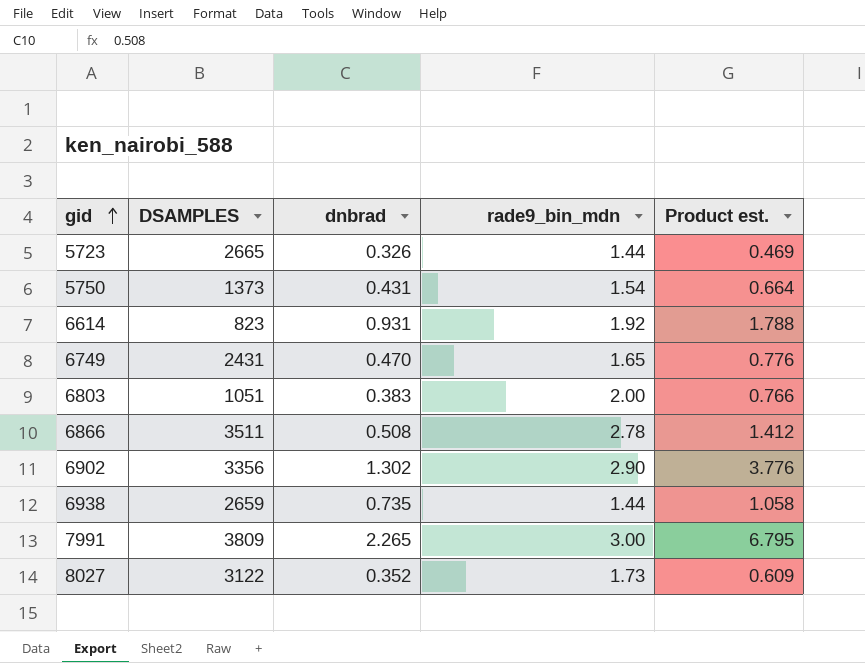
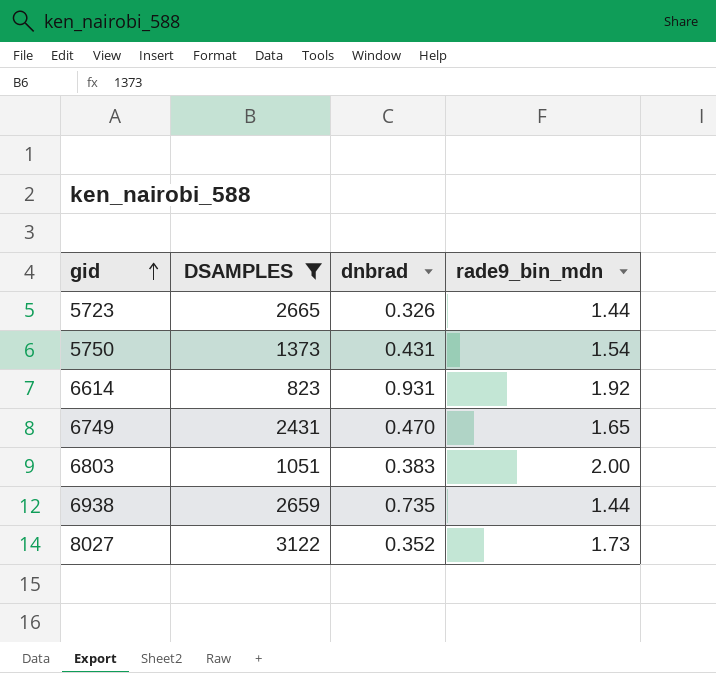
filter: none -> DSAMPLES <= 3122
column Product est. | formula: [dnbrad] * [rade9_bin_mdn] -> none

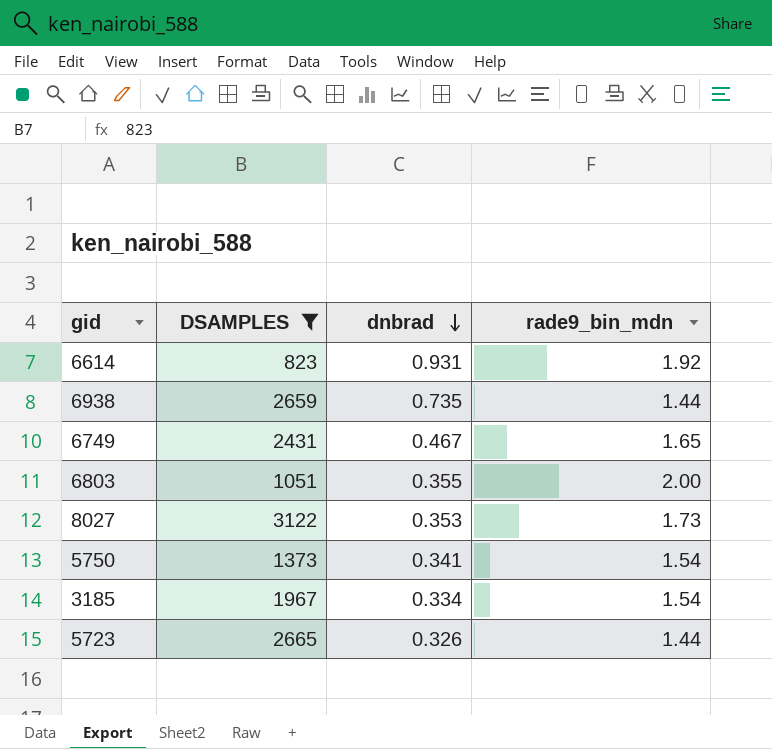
row order: gid ascending -> dnbrad descending
6749 | dnbrad: 0.470 -> 0.467
6803 | dnbrad: 0.383 -> 0.355
8027 | dnbrad: 0.352 -> 0.353
5750 | dnbrad: 0.431 -> 0.341
row 3185: none -> 1967 | 0.334 | 1.54

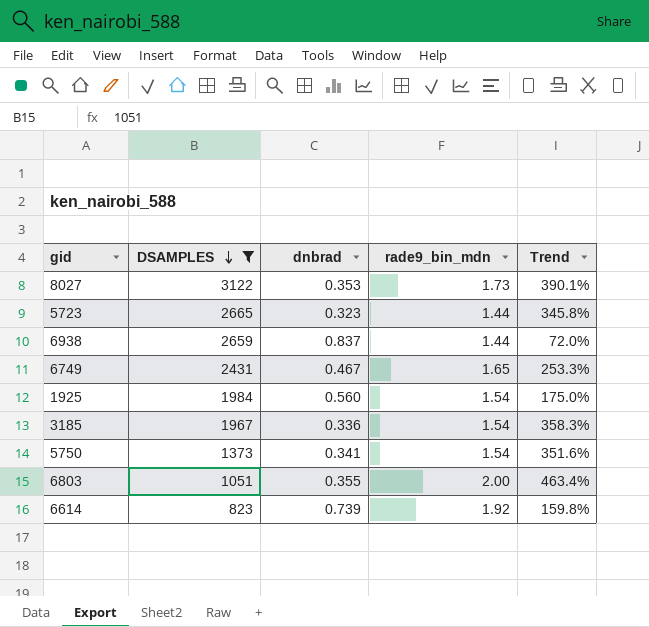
row order: dnbrad descending -> DSAMPLES descending
column Trend | formula: none -> ([rade9_bin_mdn] - [dnbrad]) / [dnbrad]
5723 | dnbrad: 0.326 -> 0.323
6938 | dnbrad: 0.735 -> 0.837
row 1925: none -> 1984 | 0.560 | 1.54 | 175.0%
3185 | dnbrad: 0.334 -> 0.336
6614 | dnbrad: 0.931 -> 0.739

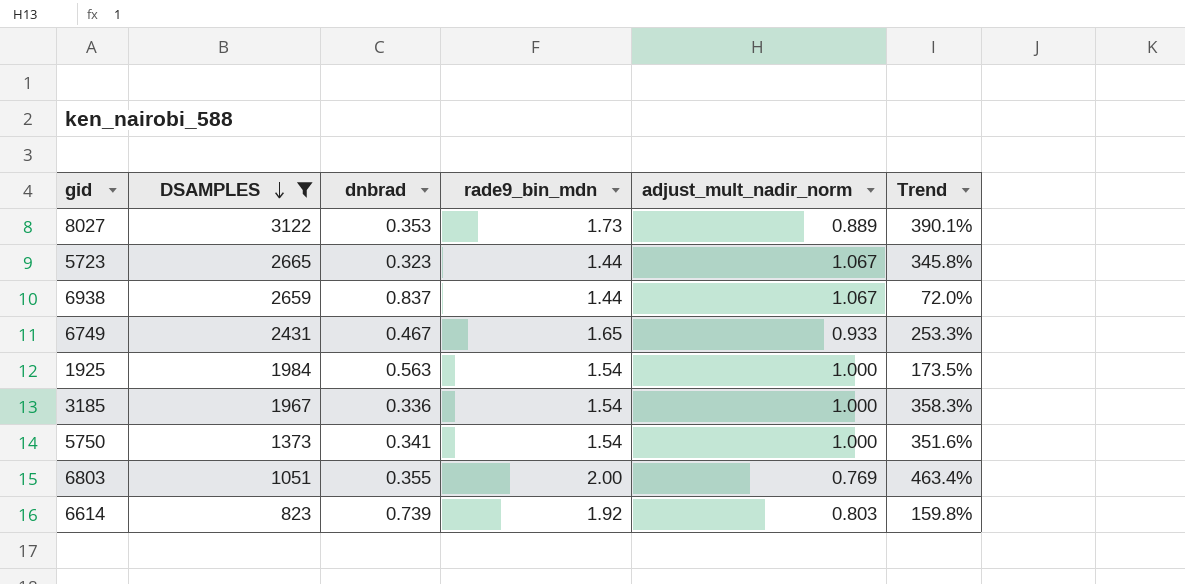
column adjust_mult_nadir_norm | position: none -> 5
1925 | dnbrad: 0.560 -> 0.563
1925 | Trend: 175.0% -> 173.5%

